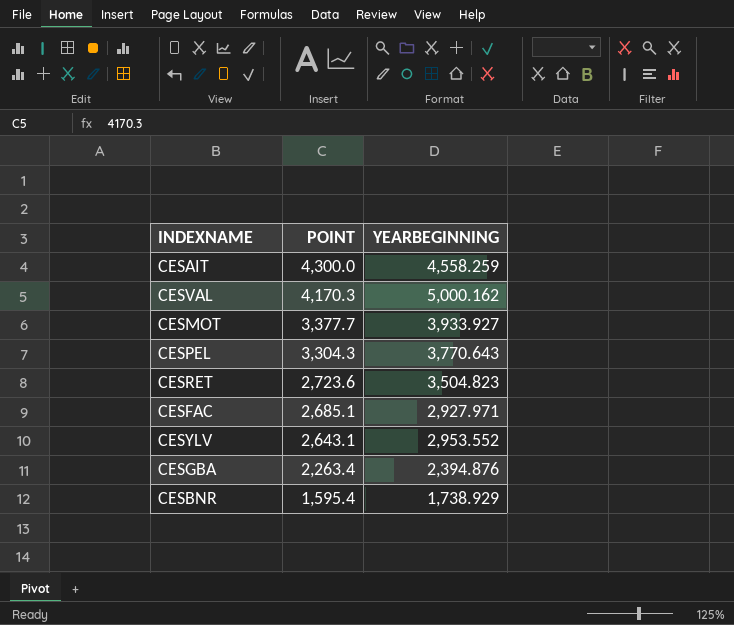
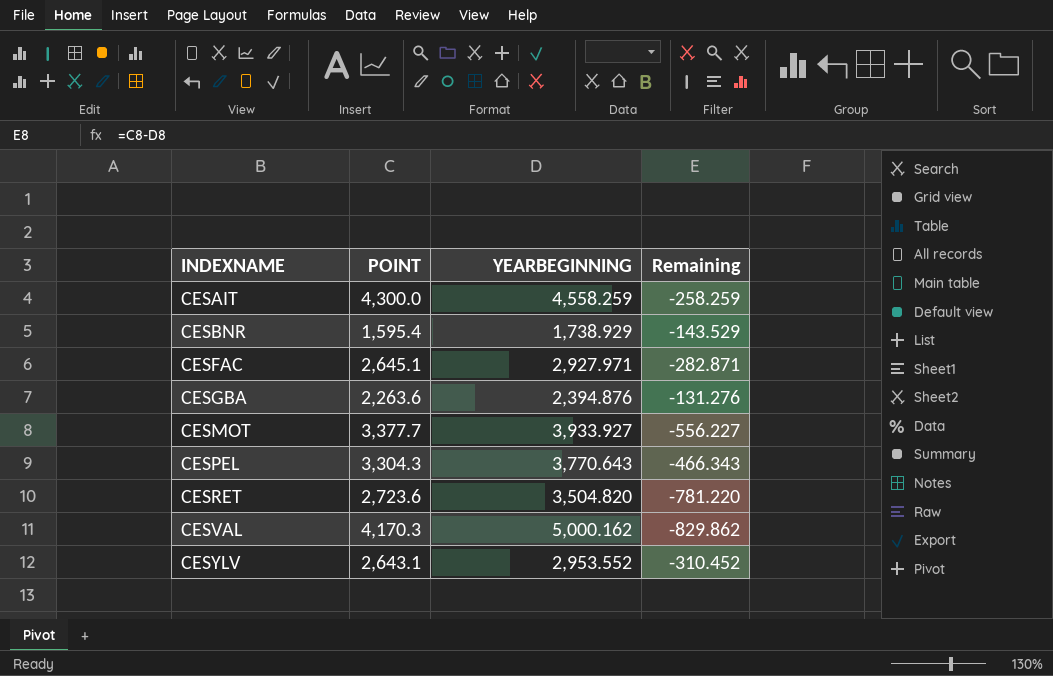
row order: POINT descending -> INDEXNAME ascending
column Remaining | formula: none -> [POINT] - [YEARBEGINNING]
CESFAC | POINT: 2,685.1 -> 2,645.1
CESGBA | POINT: 2,263.4 -> 2,263.6
CESRET | YEARBEGINNING: 3,504.823 -> 3,504.820

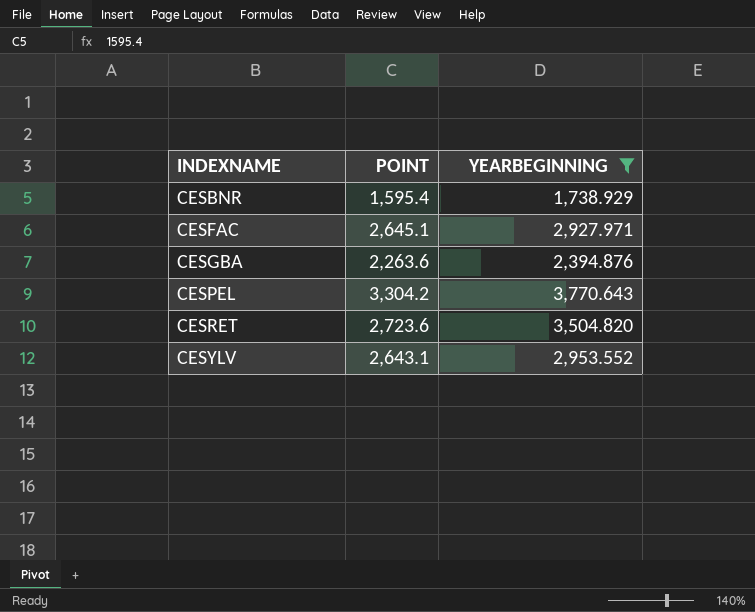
filter: none -> YEARBEGINNING <= 3,770.643
column Remaining | formula: [POINT] - [YEARBEGINNING] -> none
CESPEL | POINT: 3,304.3 -> 3,304.2

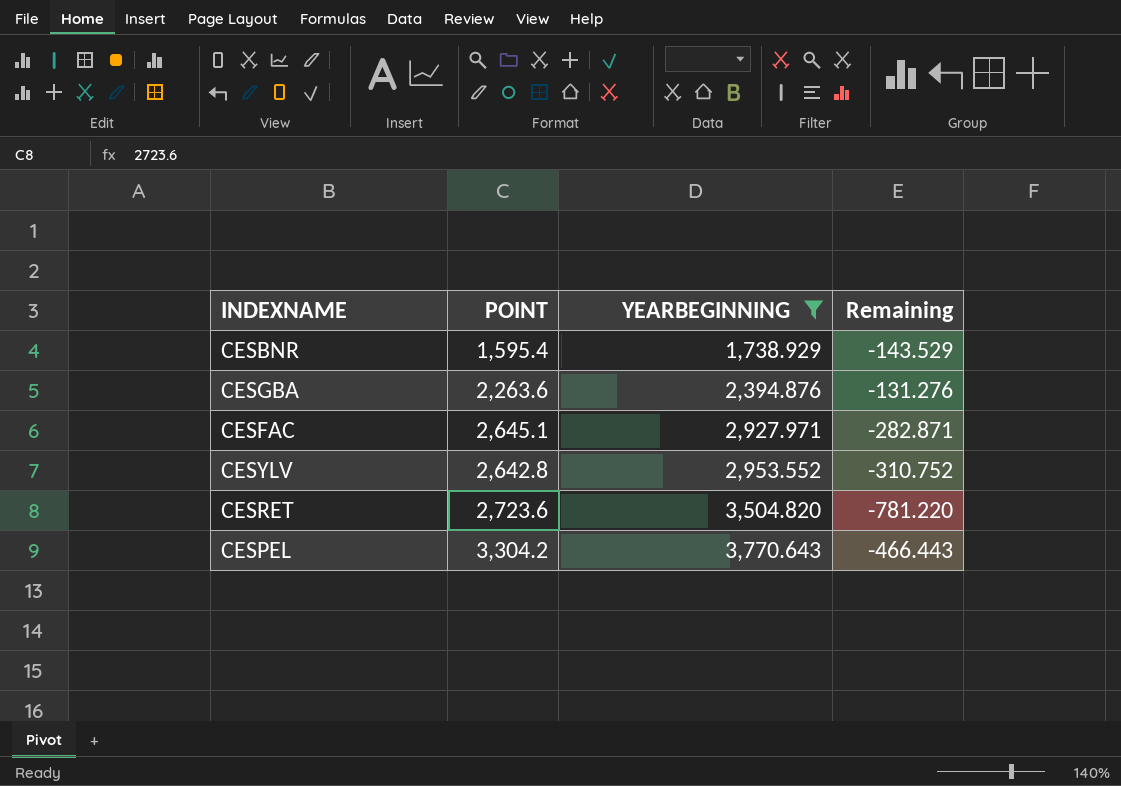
row order: INDEXNAME ascending -> YEARBEGINNING ascending
column Remaining | formula: none -> [POINT] - [YEARBEGINNING]
CESYLV | POINT: 2,643.1 -> 2,642.8

